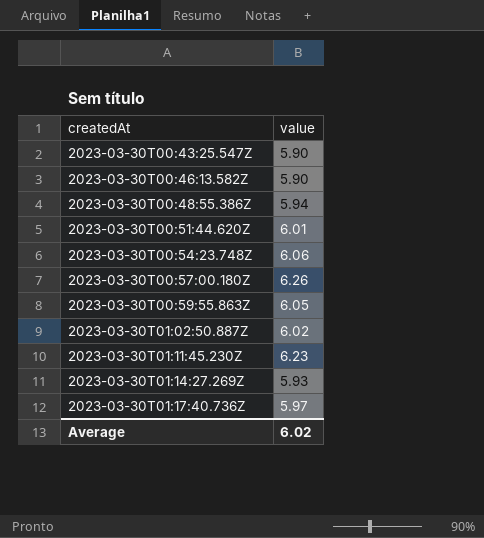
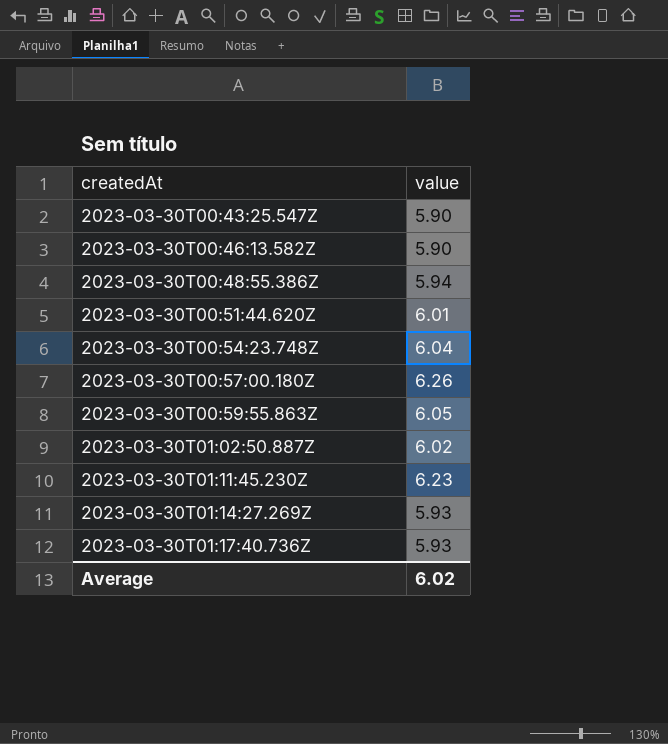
2023-03-30T00:54:23.748Z | value: 6.06 -> 6.04
2023-03-30T01:17:40.736Z | value: 5.97 -> 5.93

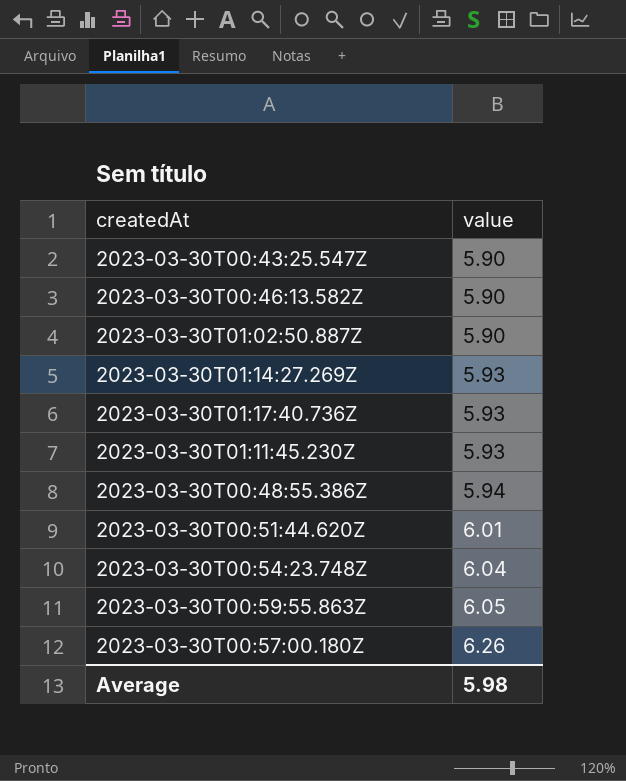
row order: createdAt ascending -> value ascending
2023-03-30T01:02:50.887Z | value: 6.02 -> 5.90
2023-03-30T01:11:45.230Z | value: 6.23 -> 5.93
Average | value: 6.02 -> 5.98

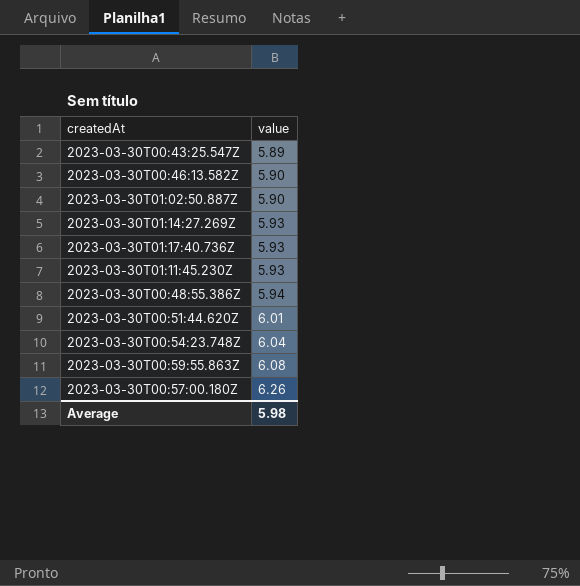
2023-03-30T00:43:25.547Z | value: 5.90 -> 5.89
2023-03-30T00:59:55.863Z | value: 6.05 -> 6.08

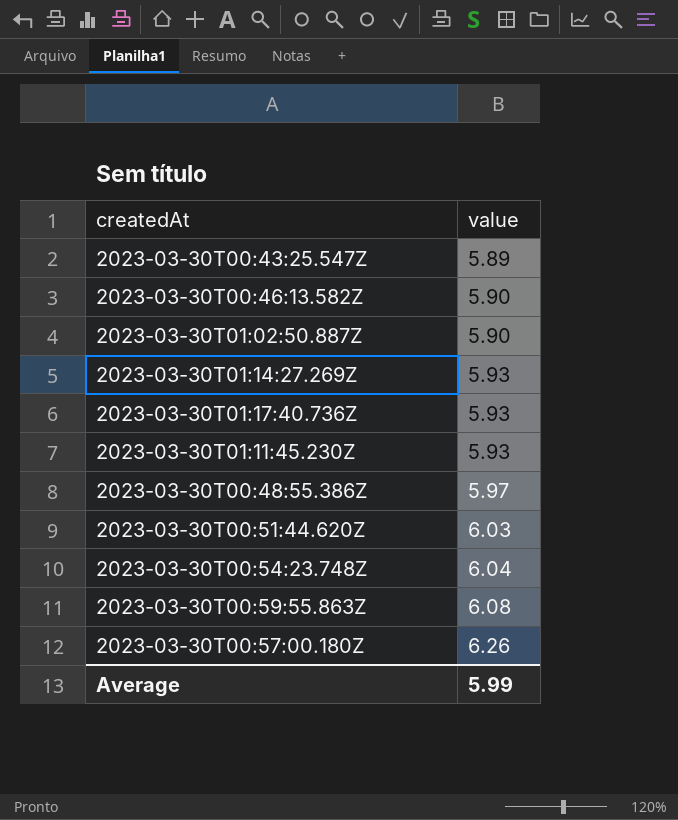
2023-03-30T00:48:55.386Z | value: 5.94 -> 5.97
2023-03-30T00:51:44.620Z | value: 6.01 -> 6.03
Average | value: 5.98 -> 5.99

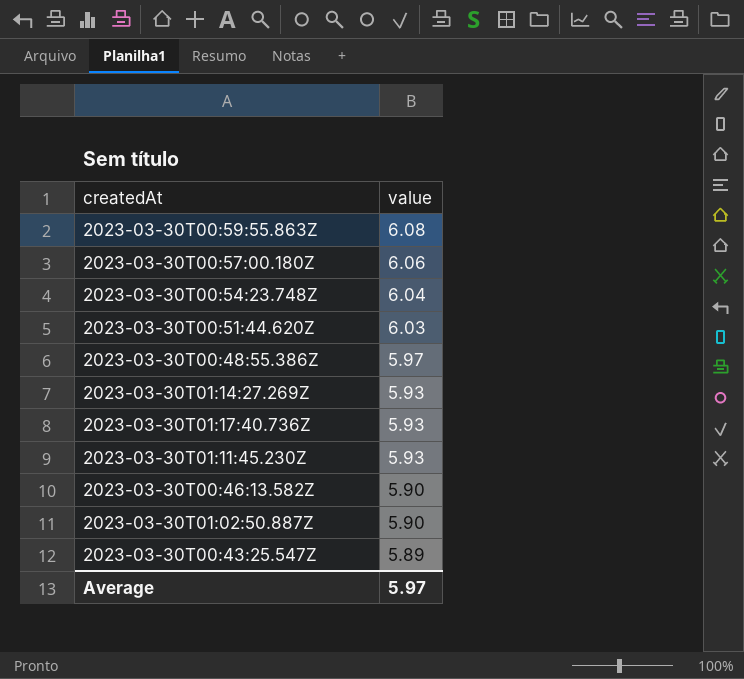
row order: value ascending -> value descending
2023-03-30T00:57:00.180Z | value: 6.26 -> 6.06
Average | value: 5.99 -> 5.97

